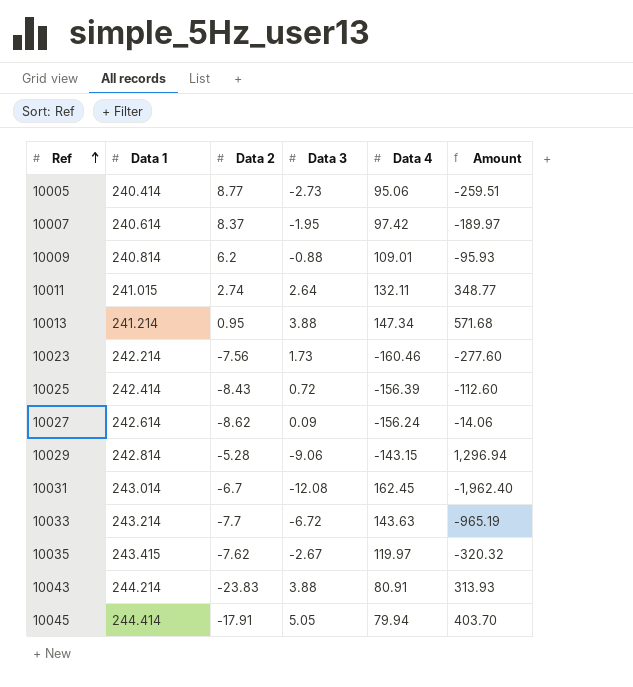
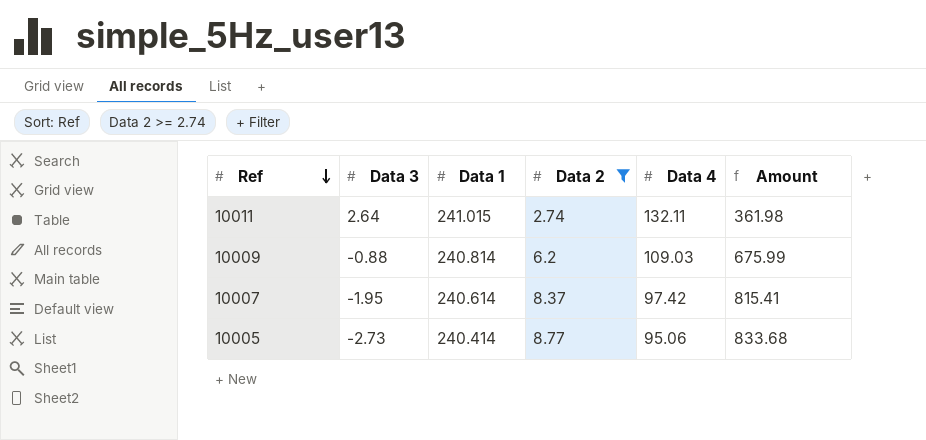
filter: none -> Data 2 >= 2.74
row order: Ref ascending -> Ref descending
column Data 3 | position: 4 -> 2
column Amount | formula: [Data 3] * [Data 4] -> [Data 2] * [Data 4]
10009 | Data 4: 109.01 -> 109.03

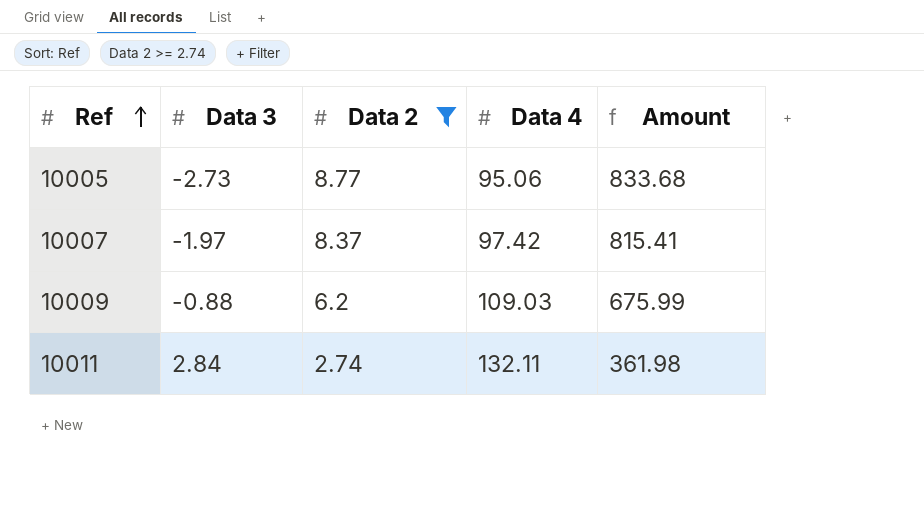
row order: Ref descending -> Ref ascending
column Data 1 | position: 3 -> none
10007 | Data 3: -1.95 -> -1.97
10011 | Data 3: 2.64 -> 2.84

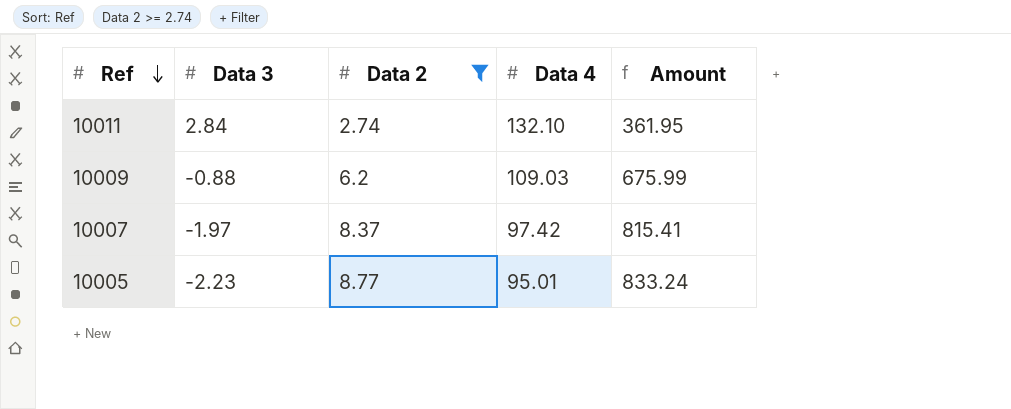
row order: Ref ascending -> Ref descending
10011 | Data 4: 132.11 -> 132.10
10011 | Amount: 361.98 -> 361.95
10005 | Data 3: -2.73 -> -2.23
10005 | Data 4: 95.06 -> 95.01
10005 | Amount: 833.68 -> 833.24

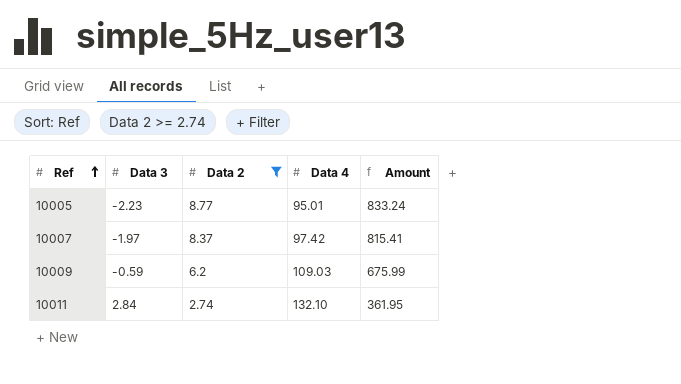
row order: Ref descending -> Ref ascending
10009 | Data 3: -0.88 -> -0.59

